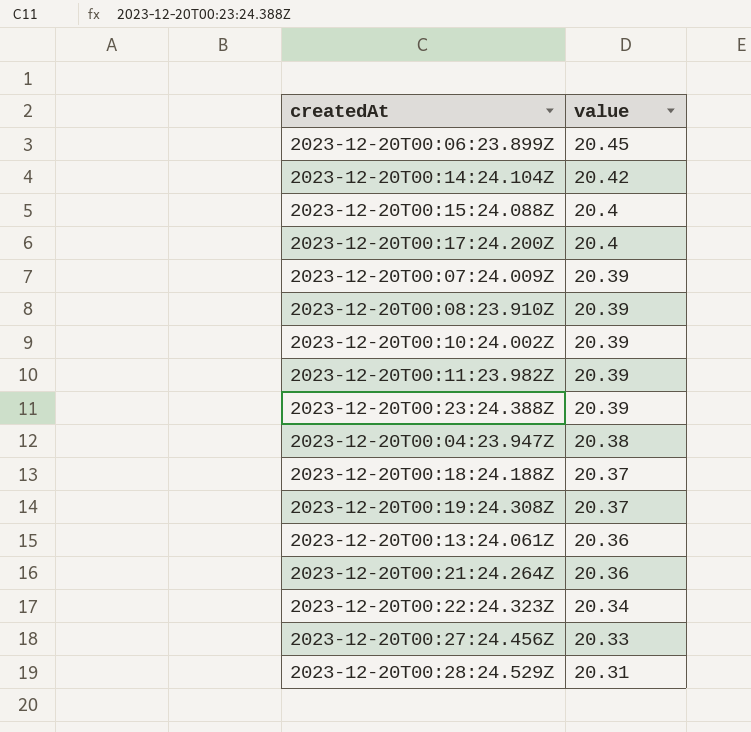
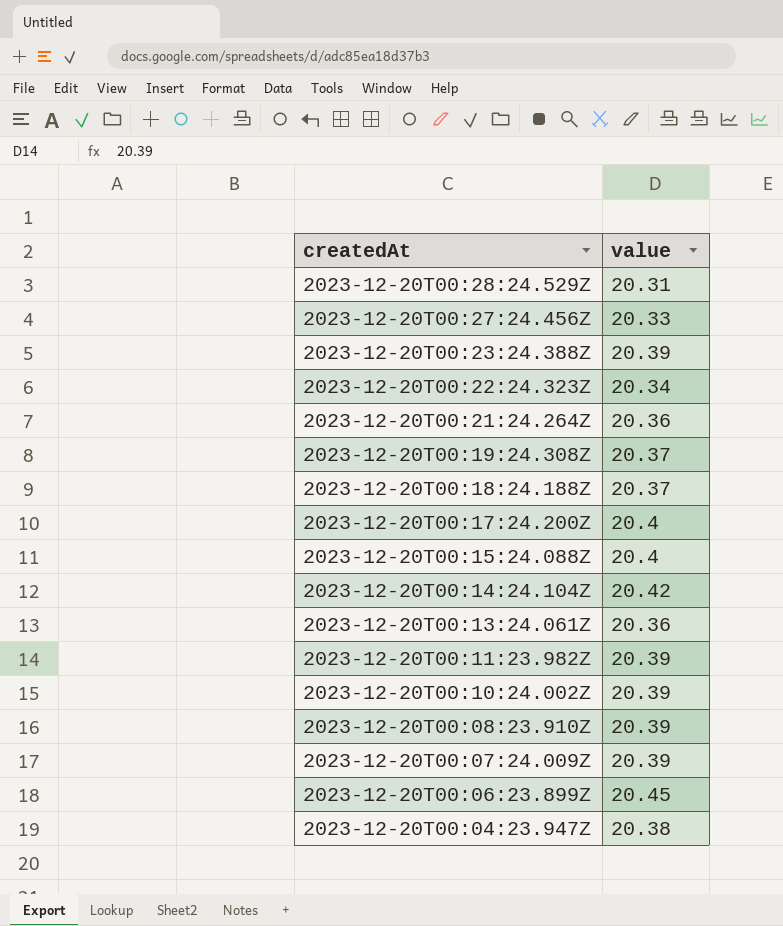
row order: value descending -> createdAt descending

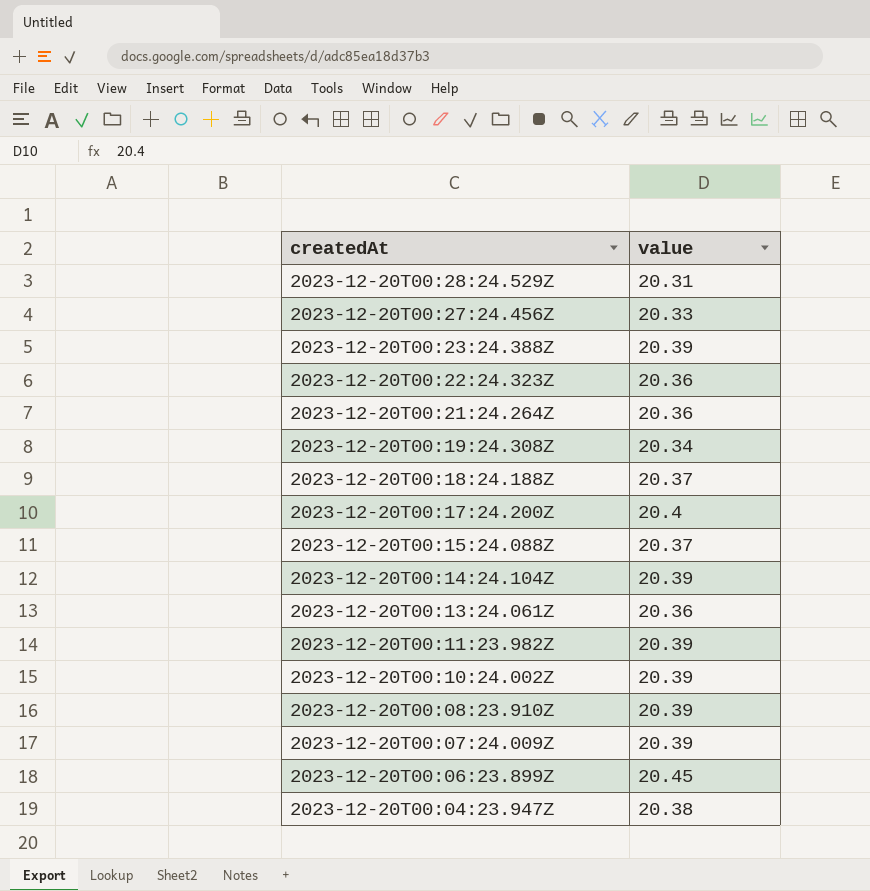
2023-12-20T00:22:24.323Z | value: 20.34 -> 20.36
2023-12-20T00:19:24.308Z | value: 20.37 -> 20.34
2023-12-20T00:15:24.088Z | value: 20.4 -> 20.37
2023-12-20T00:14:24.104Z | value: 20.42 -> 20.39

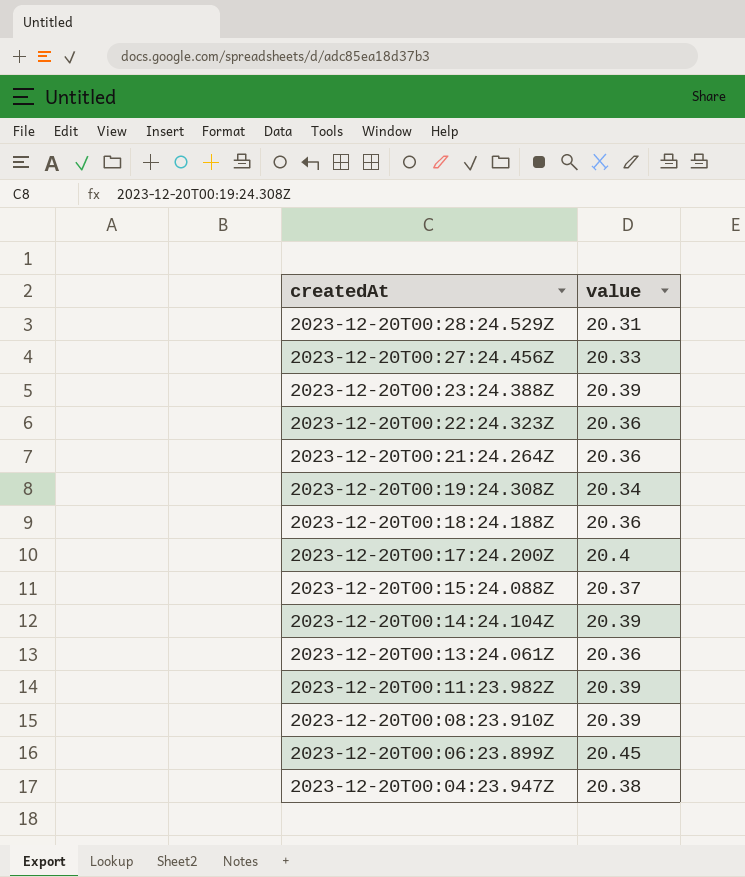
row 2023-12-20T00:10:24.002Z: 20.39 -> none
row 2023-12-20T00:07:24.009Z: 20.39 -> none
2023-12-20T00:18:24.188Z | value: 20.37 -> 20.36

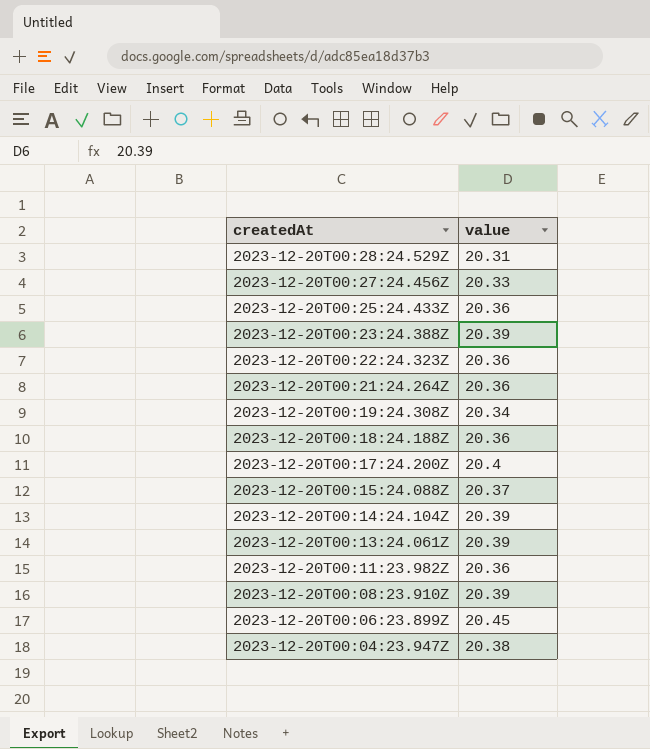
row 2023-12-20T00:25:24.433Z: none -> 20.36
2023-12-20T00:13:24.061Z | value: 20.36 -> 20.39
2023-12-20T00:11:23.982Z | value: 20.39 -> 20.36

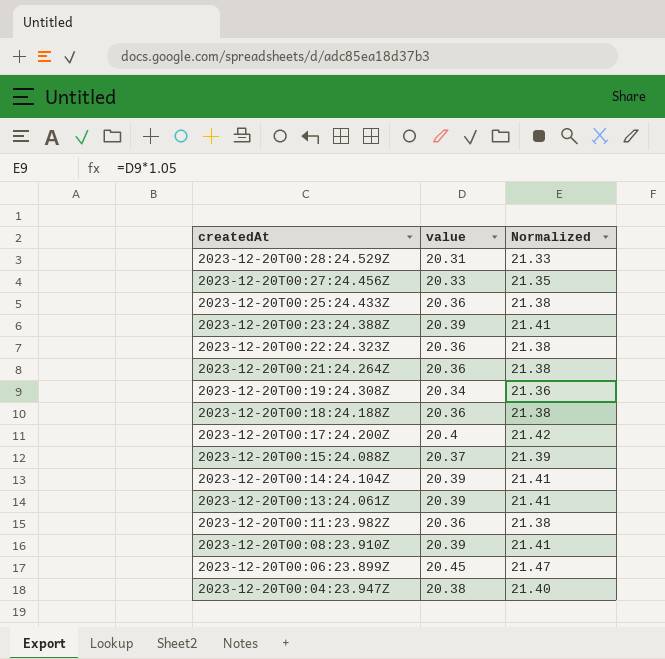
column Normalized | formula: none -> [value] * 1.05

